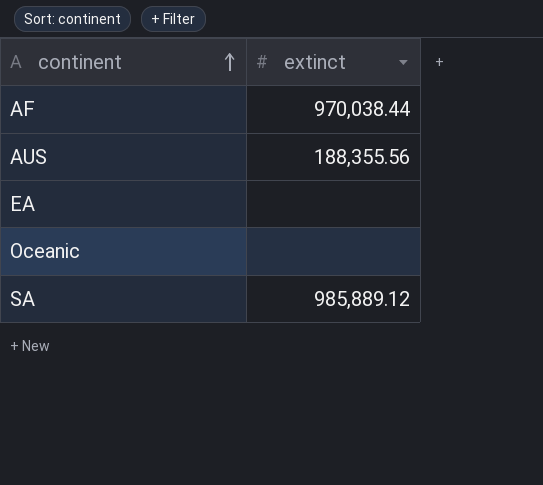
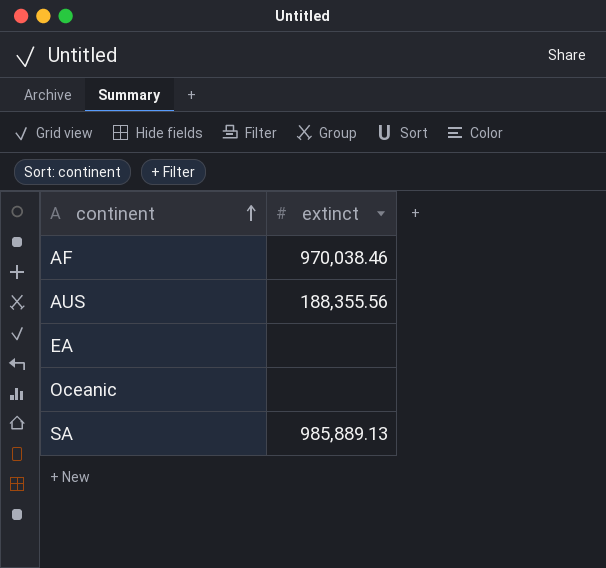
AF | extinct: 970,038.44 -> 970,038.46
SA | extinct: 985,889.12 -> 985,889.13

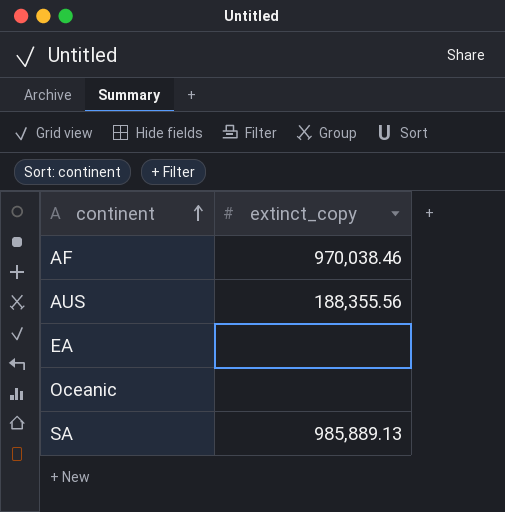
column name: extinct -> extinct_copy

